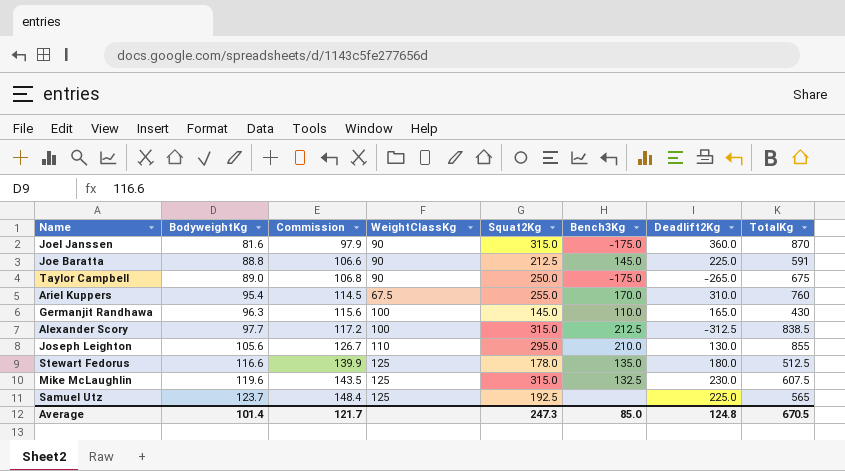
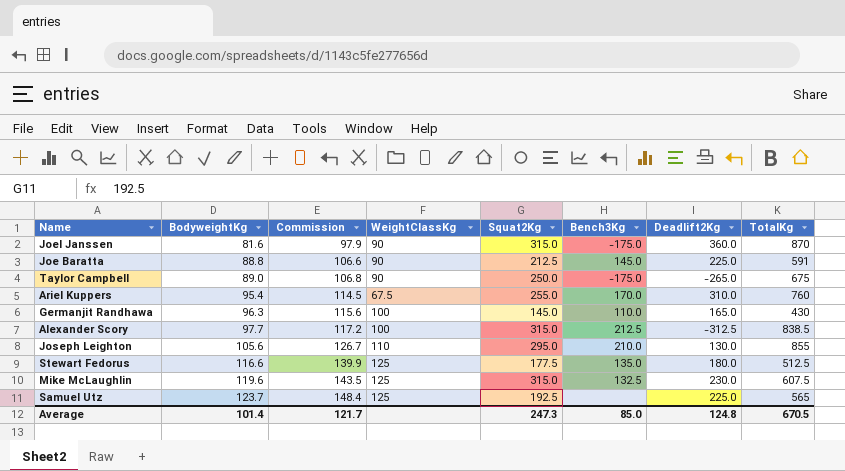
Stewart Fedorus | Squat2Kg: 178.0 -> 177.5

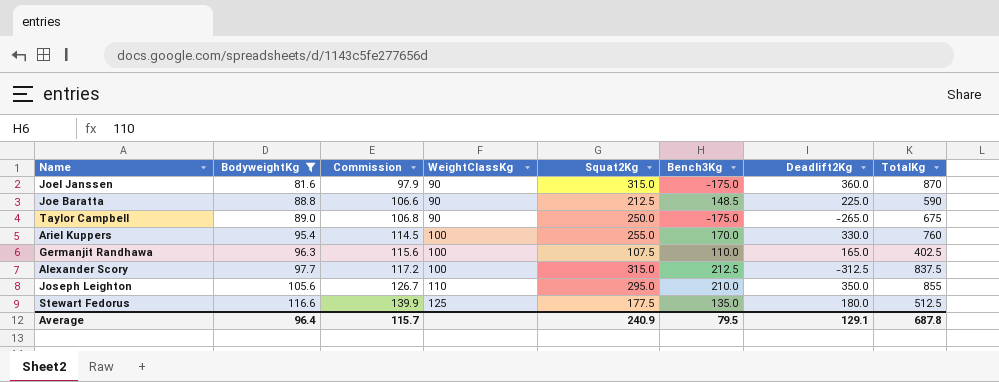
filter: none -> BodyweightKg <= 116.6
Joe Baratta | Bench3Kg: 145.0 -> 148.5
Joe Baratta | TotalKg: 591 -> 590
Ariel Kuppers | WeightClassKg: 67.5 -> 100
Ariel Kuppers | Deadlift2Kg: 310.0 -> 330.0
Germanjit Randhawa | Squat2Kg: 145.0 -> 107.5
Germanjit Randhawa | TotalKg: 430 -> 402.5
Alexander Scory | TotalKg: 838.5 -> 837.5
Joseph Leighton | Deadlift2Kg: 130.0 -> 350.0
Average | BodyweightKg: 101.4 -> 96.4
Average | Commission: 121.7 -> 115.7
Average | Squat2Kg: 247.3 -> 240.9
Average | Bench3Kg: 85.0 -> 79.5
Average | Deadlift2Kg: 124.8 -> 129.1
Average | TotalKg: 670.5 -> 687.8

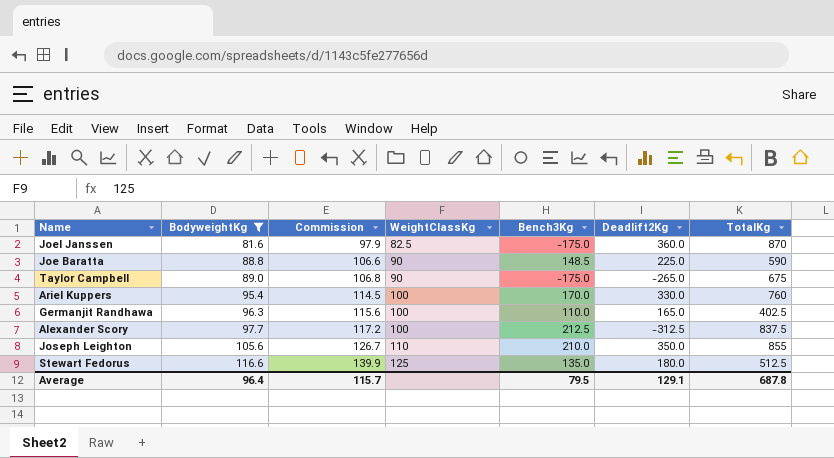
column Squat2Kg | position: 5 -> none
Joel Janssen | WeightClassKg: 90 -> 82.5

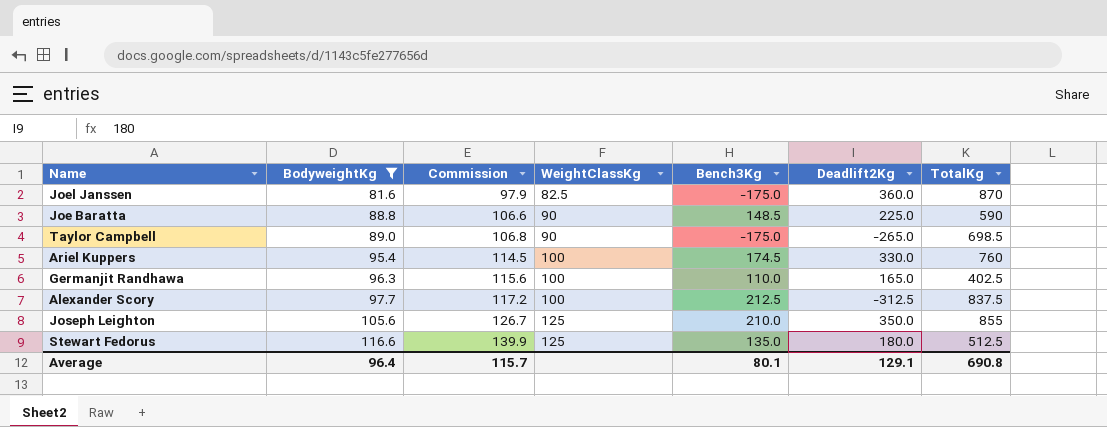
Taylor Campbell | TotalKg: 675 -> 698.5
Ariel Kuppers | Bench3Kg: 170.0 -> 174.5
Joseph Leighton | WeightClassKg: 110 -> 125
Average | Bench3Kg: 79.5 -> 80.1
Average | TotalKg: 687.8 -> 690.8

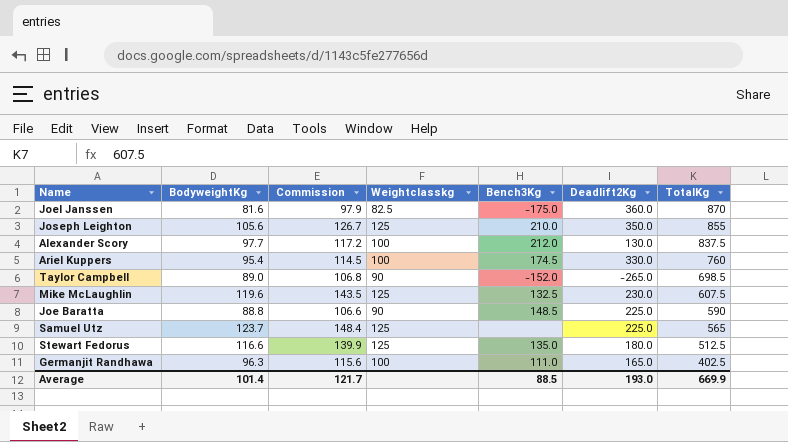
filter: BodyweightKg <= 116.6 -> none
row order: BodyweightKg ascending -> TotalKg descending
column name: WeightClassKg -> Weightclasskg
Alexander Scory | Bench3Kg: 212.5 -> 212.0
Alexander Scory | Deadlift2Kg: -312.5 -> 130.0
Taylor Campbell | Bench3Kg: -175.0 -> -152.0
Germanjit Randhawa | Bench3Kg: 110.0 -> 111.0
Average | BodyweightKg: 96.4 -> 101.4
Average | Commission: 115.7 -> 121.7
Average | Bench3Kg: 80.1 -> 88.5
Average | Deadlift2Kg: 129.1 -> 193.0
Average | TotalKg: 690.8 -> 669.9

